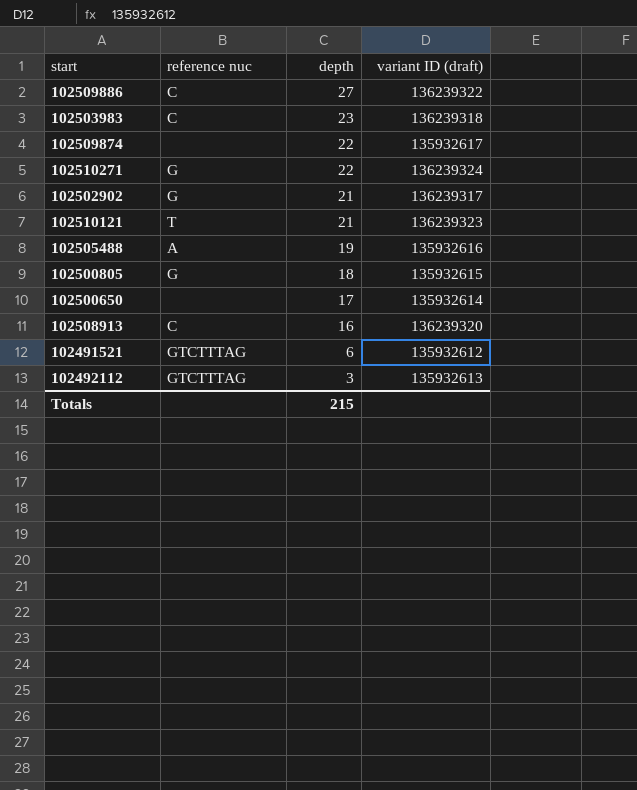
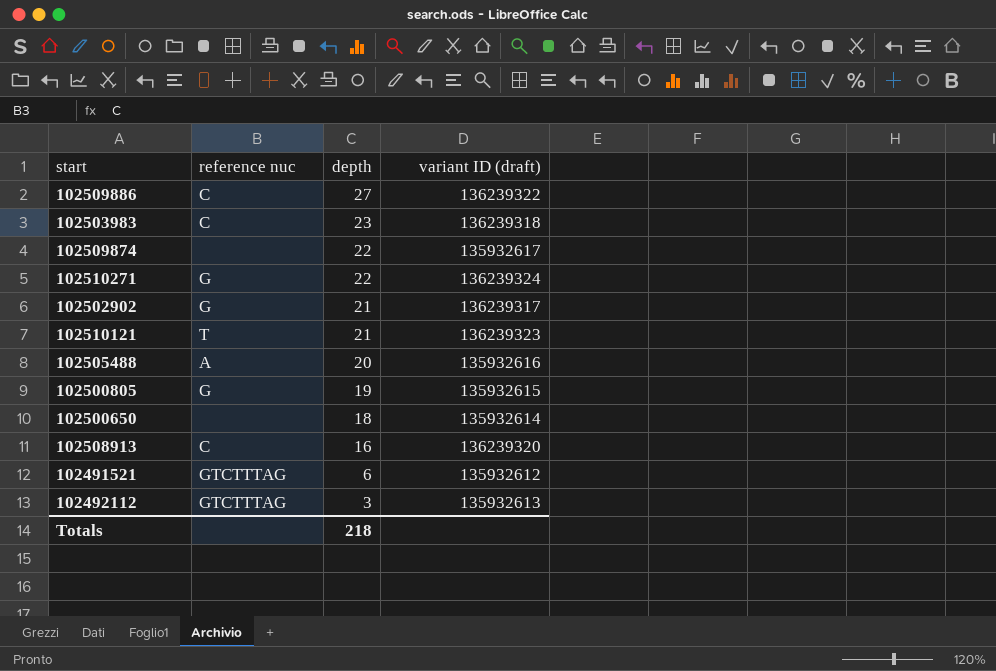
102505488 | depth: 19 -> 20
102500805 | depth: 18 -> 19
102500650 | depth: 17 -> 18
Totals | depth: 215 -> 218

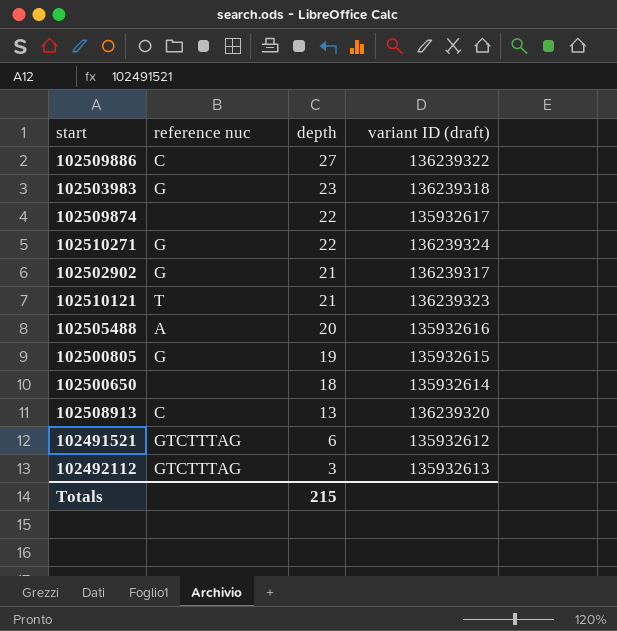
102503983 | reference nuc: C -> G
102508913 | depth: 16 -> 13
Totals | depth: 218 -> 215

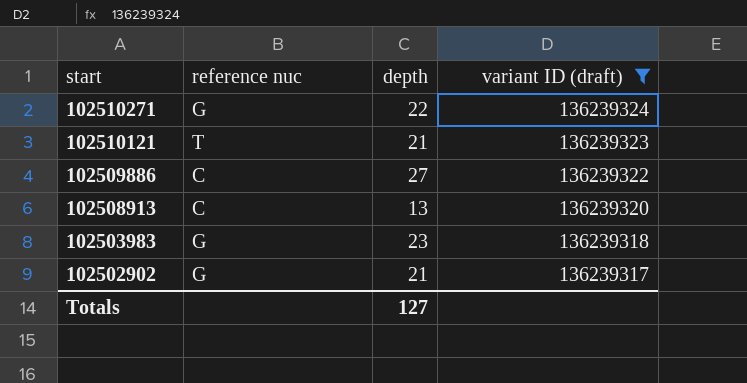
filter: none -> variant ID (draft) >= 136239317
row order: depth descending -> start descending
Totals | depth: 215 -> 127

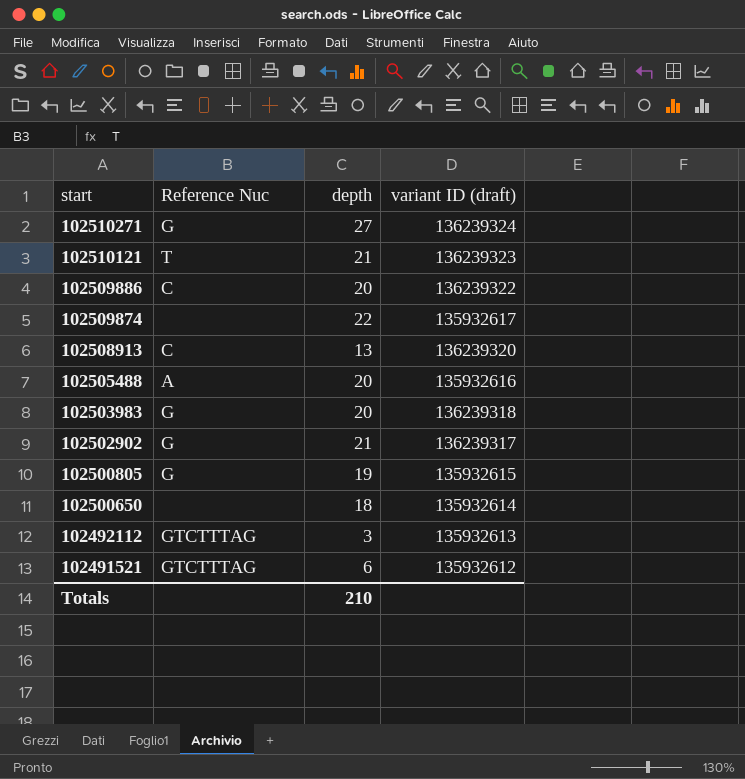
filter: variant ID (draft) >= 136239317 -> none
column name: reference nuc -> Reference Nuc
102510271 | depth: 22 -> 27
102509886 | depth: 27 -> 20
102503983 | depth: 23 -> 20
Totals | depth: 127 -> 210

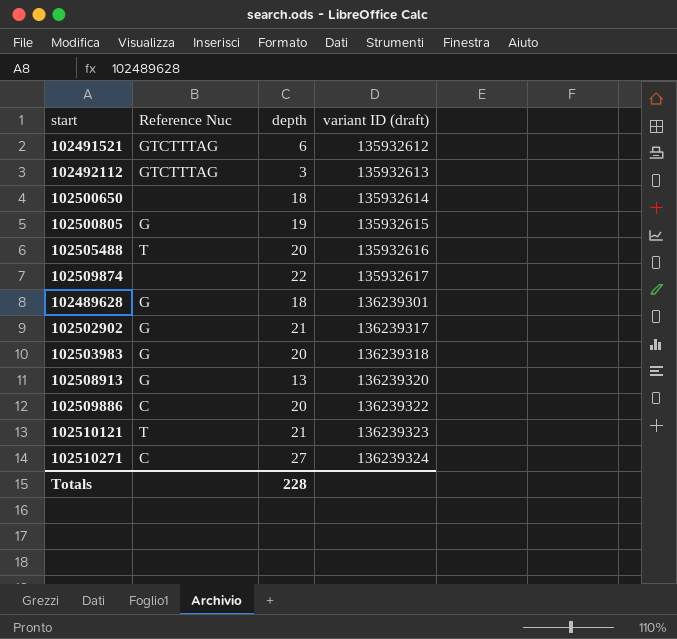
row order: start descending -> variant ID (draft) ascending
102505488 | Reference Nuc: A -> T
row 102489628: none -> G | 18 | 136239301
102508913 | Reference Nuc: C -> G
102510271 | Reference Nuc: G -> C
Totals | depth: 210 -> 228

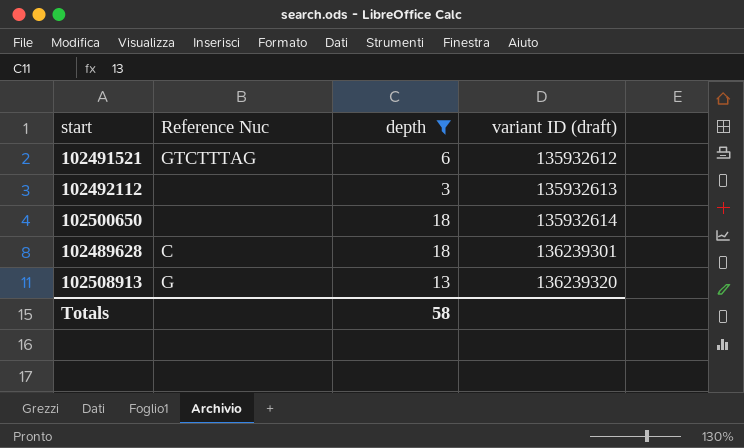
filter: none -> depth <= 18
102492112 | Reference Nuc: GTCTTTAG -> none
102489628 | Reference Nuc: G -> C
Totals | depth: 228 -> 58

